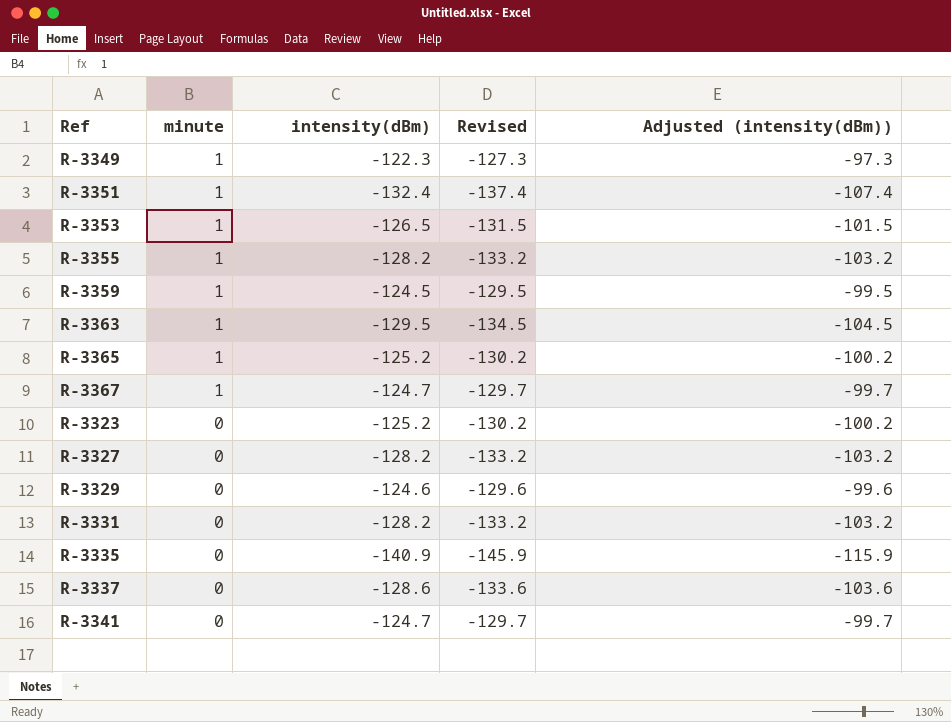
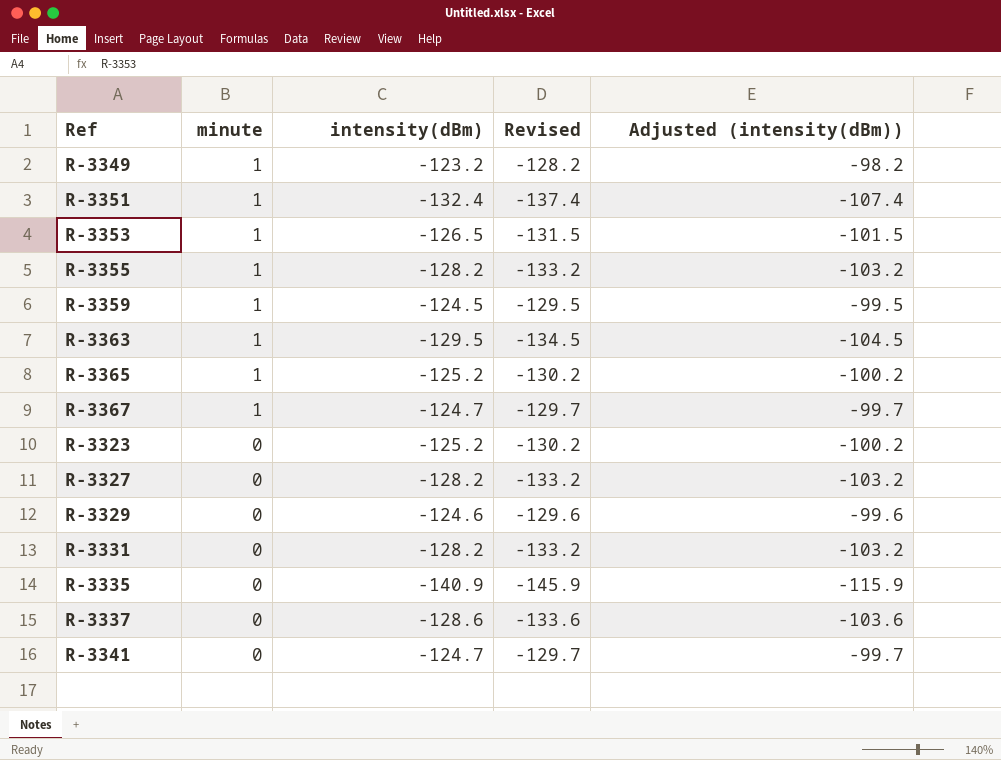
R-3349 | intensity(dBm): -122.3 -> -123.2
R-3349 | Revised: -127.3 -> -128.2
R-3349 | Adjusted (intensity(dBm)): -97.3 -> -98.2

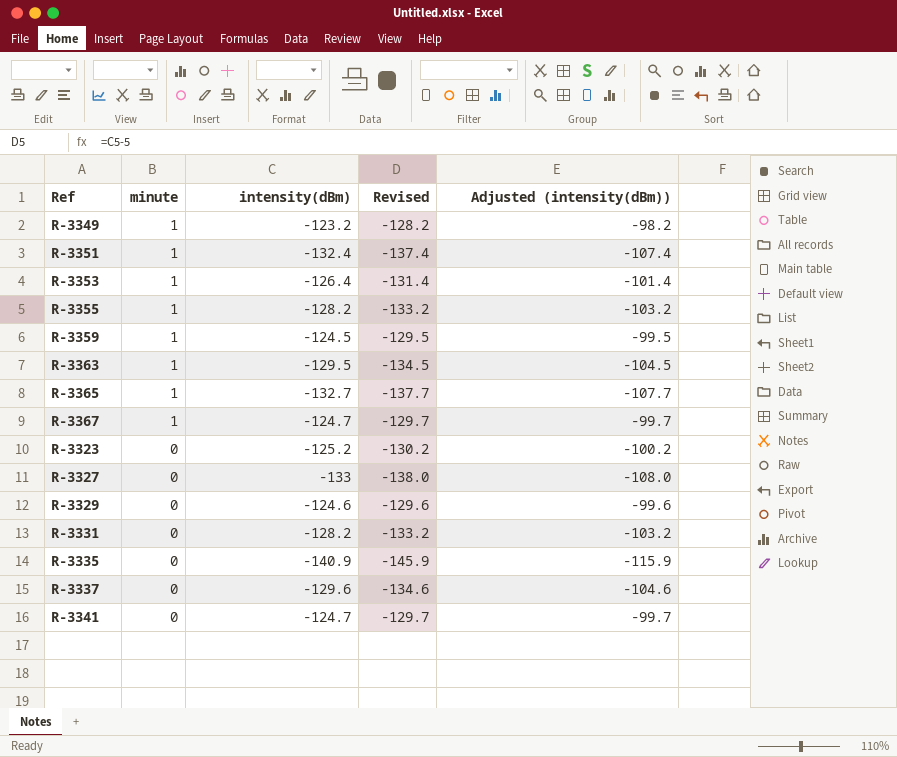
R-3353 | intensity(dBm): -126.5 -> -126.4
R-3353 | Revised: -131.5 -> -131.4
R-3353 | Adjusted (intensity(dBm)): -101.5 -> -101.4
R-3365 | intensity(dBm): -125.2 -> -132.7
R-3365 | Revised: -130.2 -> -137.7
R-3365 | Adjusted (intensity(dBm)): -100.2 -> -107.7
R-3327 | intensity(dBm): -128.2 -> -133
R-3327 | Revised: -133.2 -> -138.0
R-3327 | Adjusted (intensity(dBm)): -103.2 -> -108.0
R-3337 | intensity(dBm): -128.6 -> -129.6
R-3337 | Revised: -133.6 -> -134.6
R-3337 | Adjusted (intensity(dBm)): -103.6 -> -104.6

